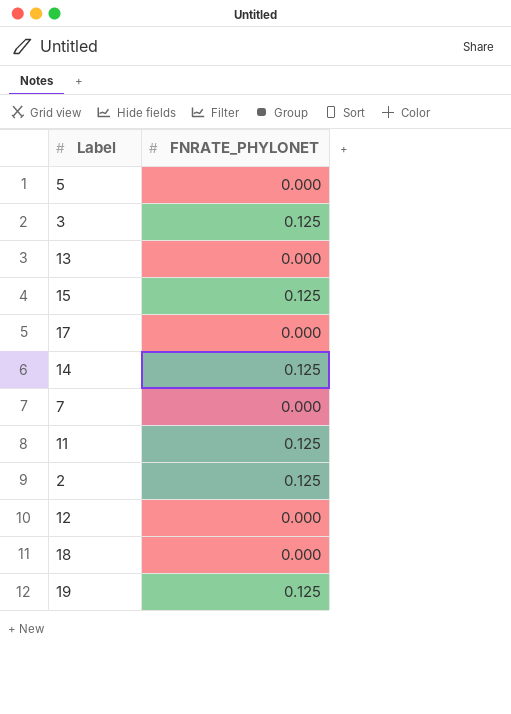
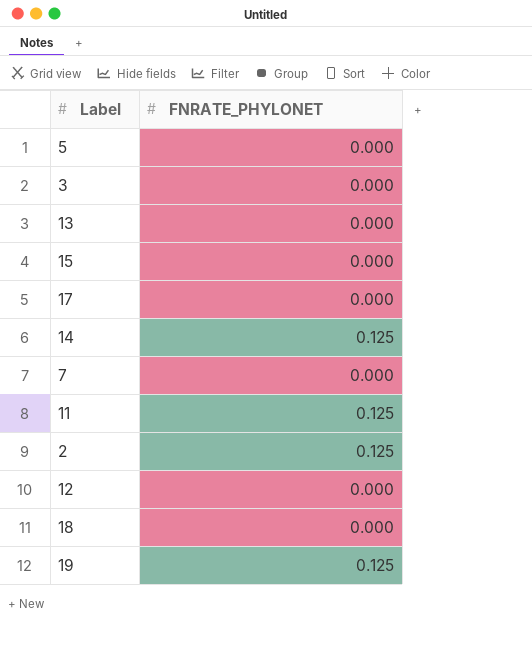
3 | FNRATE_PHYLONET: 0.125 -> 0.000
15 | FNRATE_PHYLONET: 0.125 -> 0.000

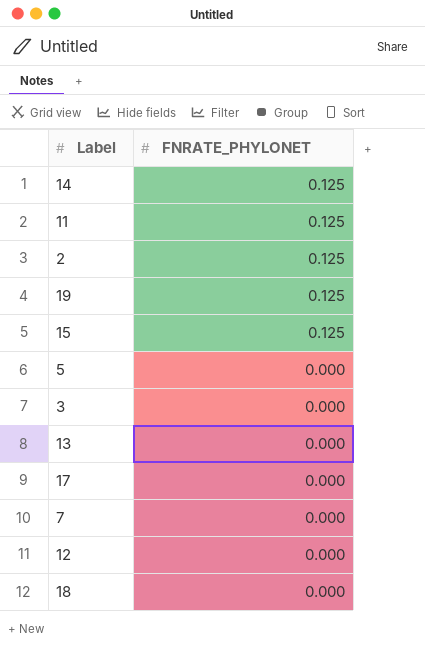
row order: none -> FNRATE_PHYLONET descending
15 | FNRATE_PHYLONET: 0.000 -> 0.125

